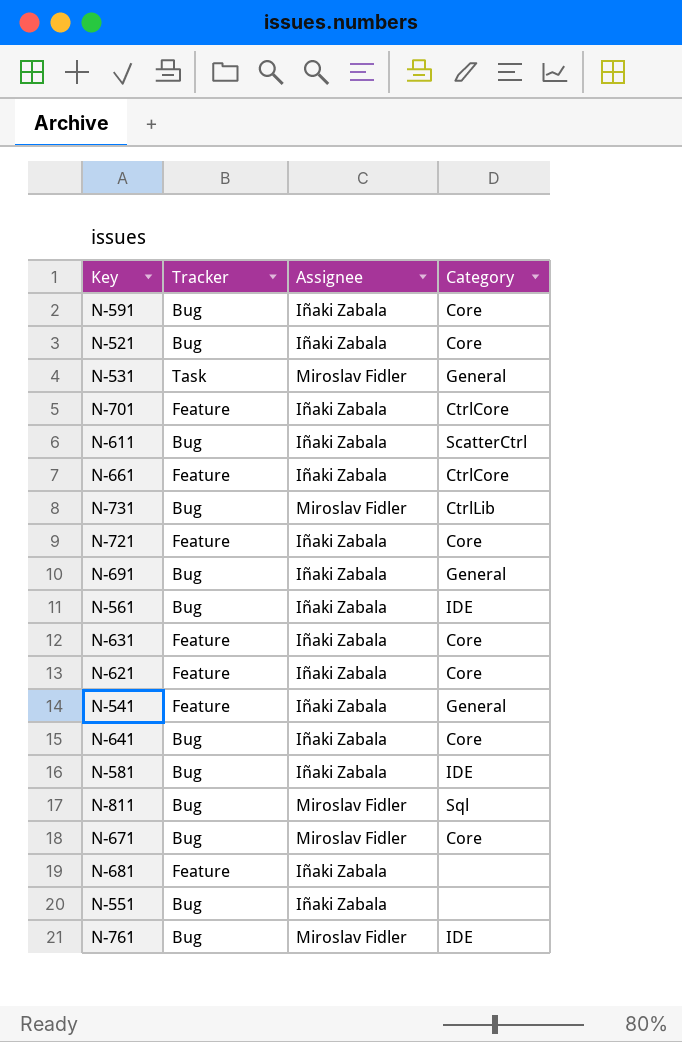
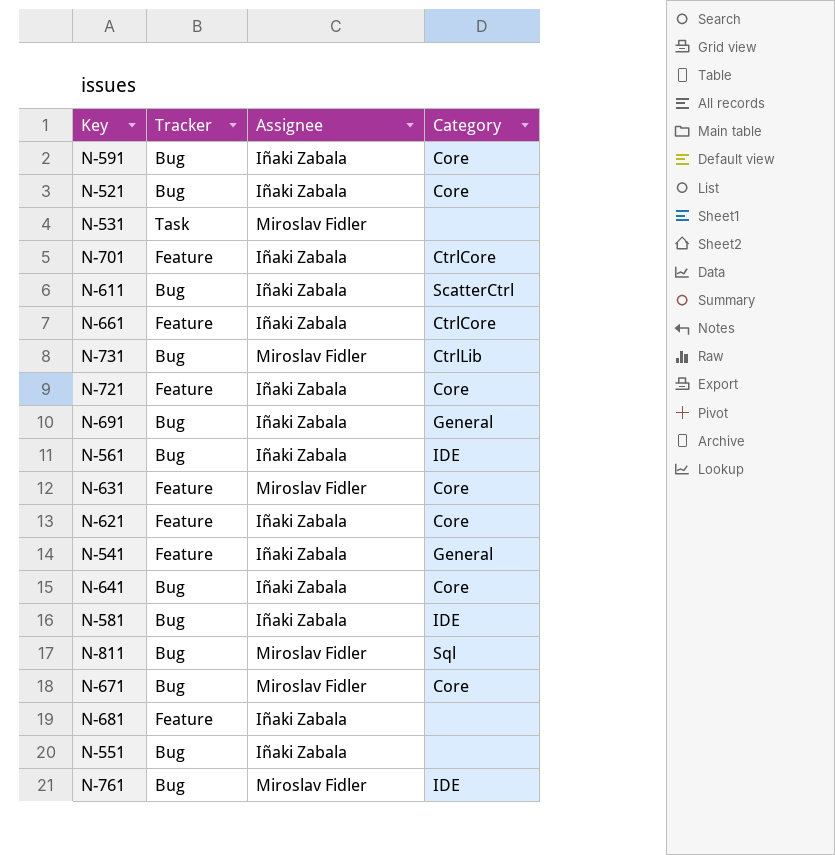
N-531 | Category: General -> none
N-631 | Assignee: Iñaki Zabala -> Miroslav Fidler

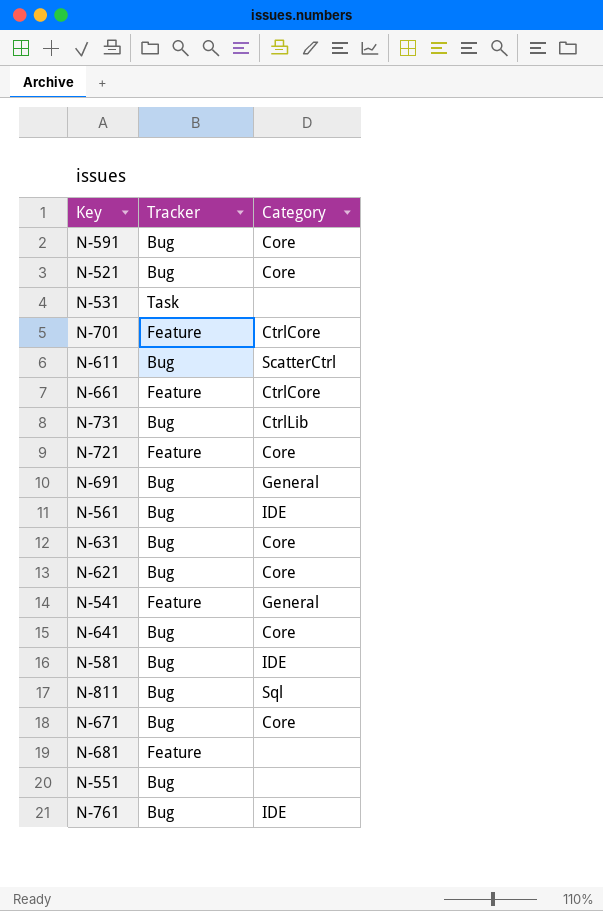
column Assignee | position: 3 -> none
N-631 | Tracker: Feature -> Bug
N-621 | Tracker: Feature -> Bug

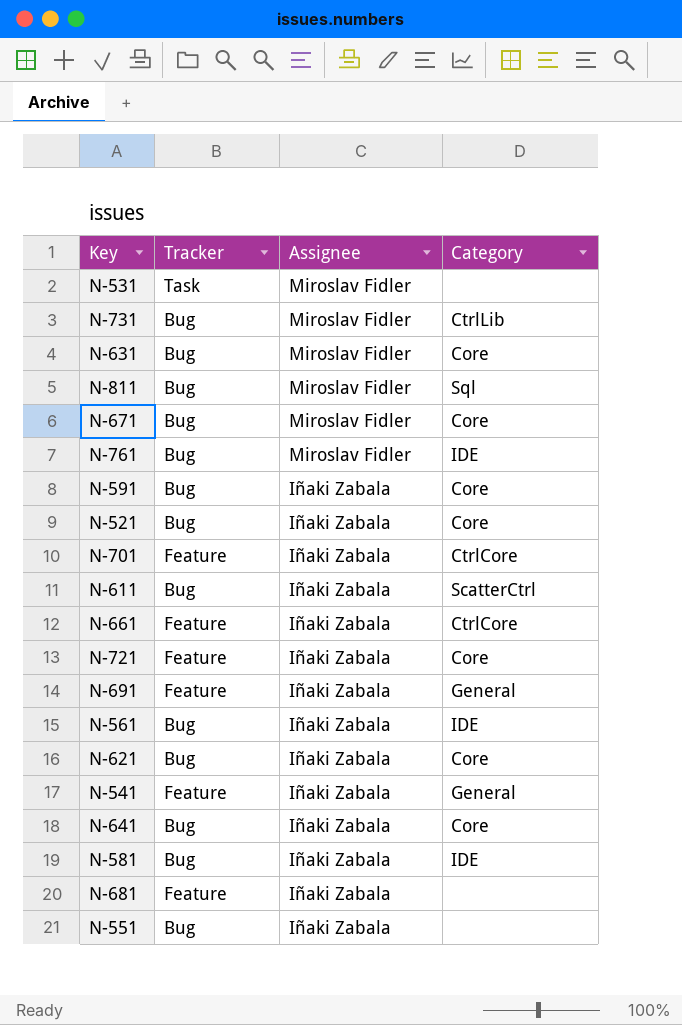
row order: none -> Assignee descending
column Assignee | position: none -> 3
N-691 | Tracker: Bug -> Feature

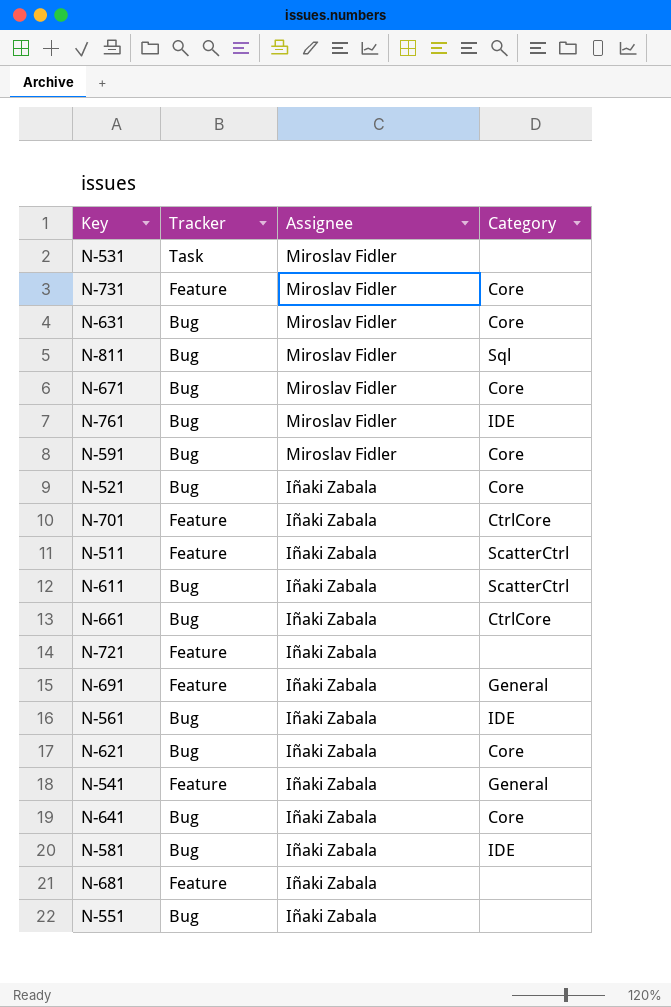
N-731 | Tracker: Bug -> Feature
N-731 | Category: CtrlLib -> Core
N-591 | Assignee: Iñaki Zabala -> Miroslav Fidler
row N-511: none -> Feature | Iñaki Zabala | ScatterCtrl
N-661 | Tracker: Feature -> Bug
N-721 | Category: Core -> none

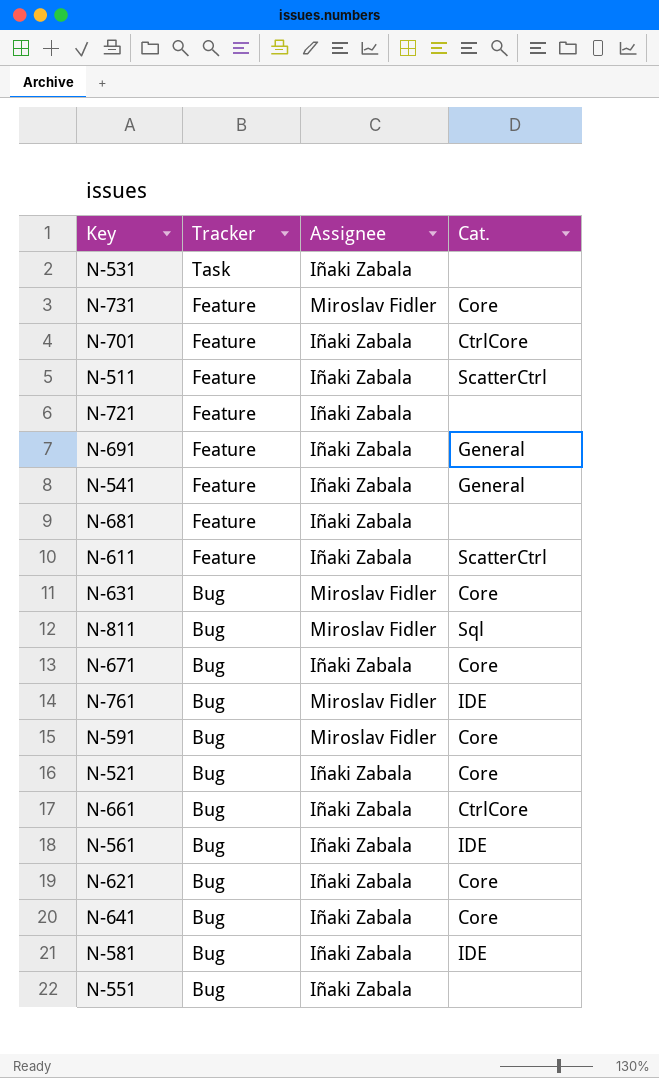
row order: Assignee descending -> Tracker descending
column name: Category -> Cat.
N-531 | Assignee: Miroslav Fidler -> Iñaki Zabala
N-611 | Tracker: Bug -> Feature
N-671 | Assignee: Miroslav Fidler -> Iñaki Zabala

